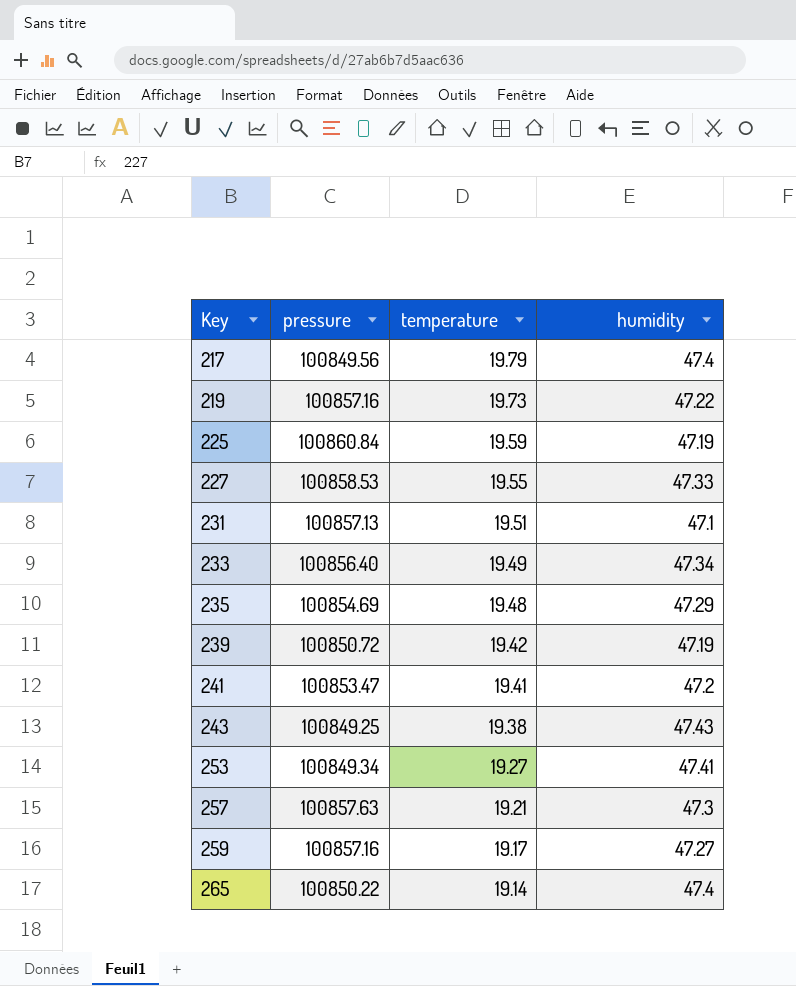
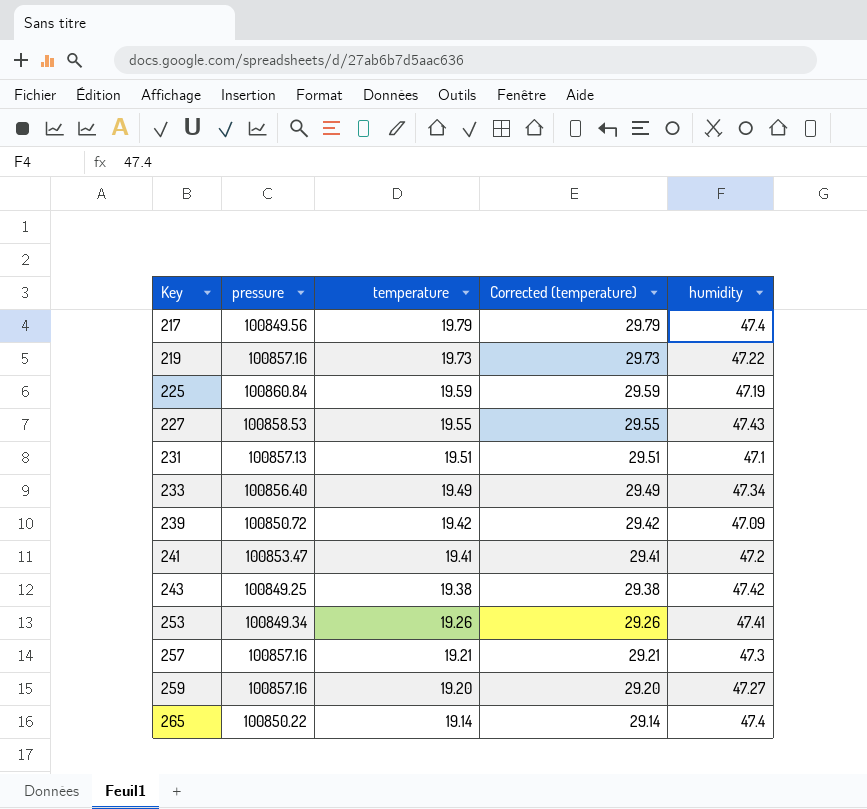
column Corrected (temperature) | formula: none -> [temperature] + 10
row 235: 100854.69 | 19.48 | 47.29 -> none
227 | humidity: 47.33 -> 47.43
239 | humidity: 47.19 -> 47.09
243 | humidity: 47.43 -> 47.42
253 | temperature: 19.27 -> 19.26
257 | pressure: 100857.63 -> 100857.16
259 | temperature: 19.17 -> 19.20

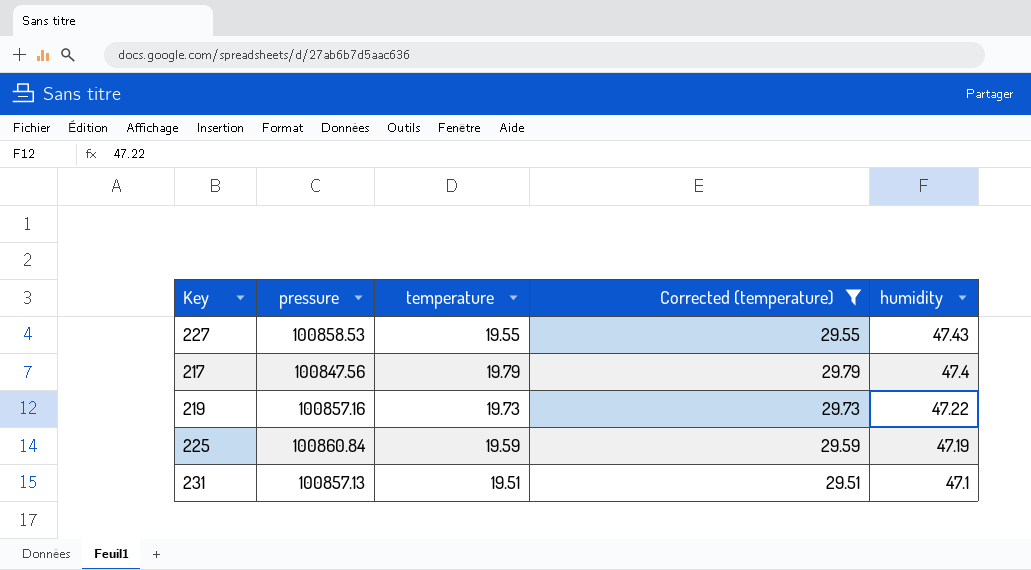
filter: none -> Corrected (temperature) >= 29.51
row order: Key ascending -> humidity descending
217 | pressure: 100849.56 -> 100847.56

